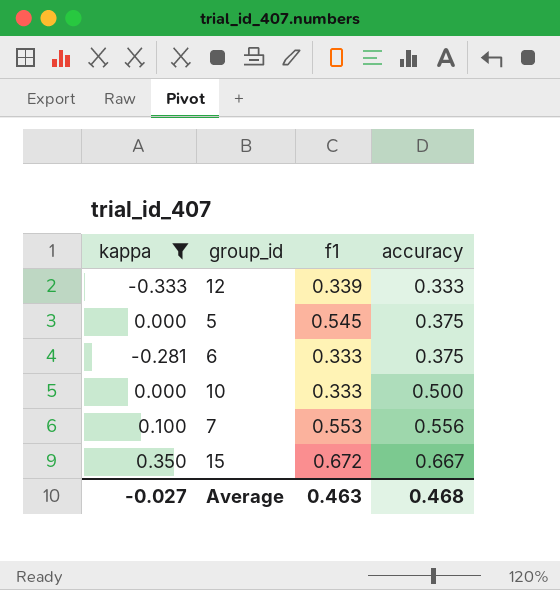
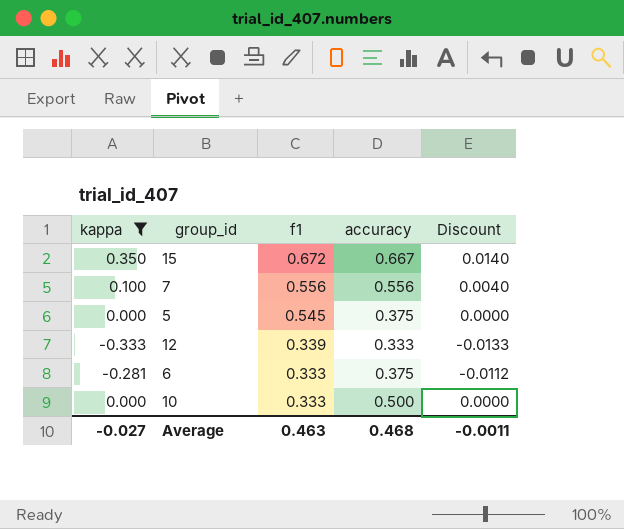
row order: accuracy ascending -> f1 descending
column Discount | formula: none -> [kappa] * 0.04
7 | f1: 0.553 -> 0.556

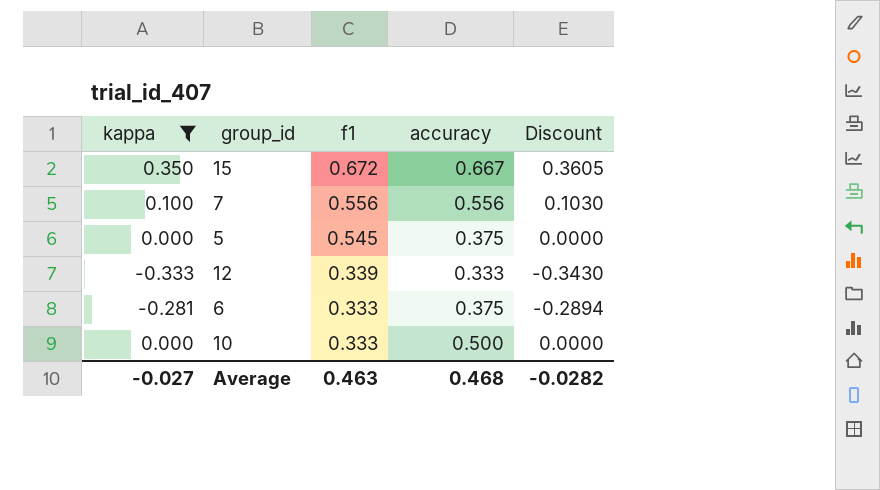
column Discount | formula: [kappa] * 0.04 -> [kappa] * 1.03
Average | Discount: -0.0011 -> -0.0282

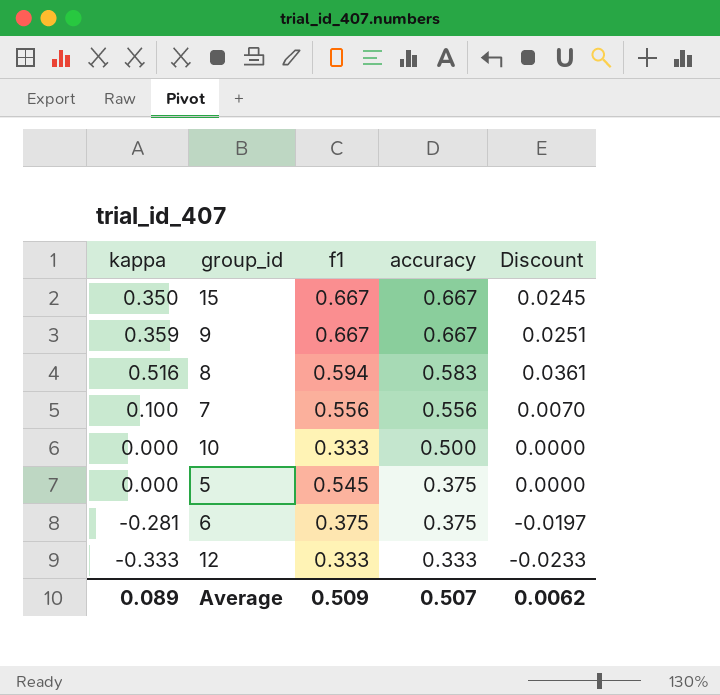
filter: kappa <= 0.350 -> none
row order: f1 descending -> accuracy descending
column Discount | formula: [kappa] * 1.03 -> [kappa] * 0.07
15 | f1: 0.672 -> 0.667
6 | f1: 0.333 -> 0.375
12 | f1: 0.339 -> 0.333
Average | kappa: -0.027 -> 0.089
Average | f1: 0.463 -> 0.509
Average | accuracy: 0.468 -> 0.507
Average | Discount: -0.0282 -> 0.0062

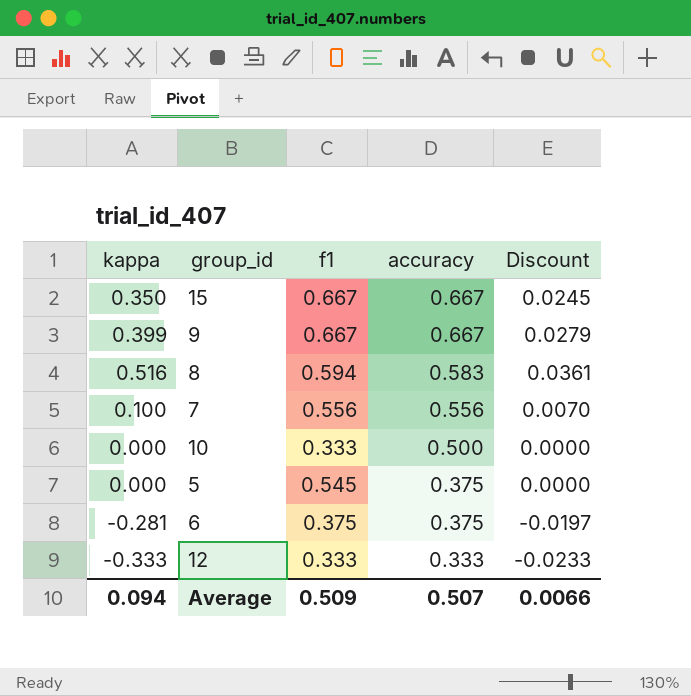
9 | kappa: 0.359 -> 0.399
9 | Discount: 0.0251 -> 0.0279
Average | kappa: 0.089 -> 0.094
Average | Discount: 0.0062 -> 0.0066

